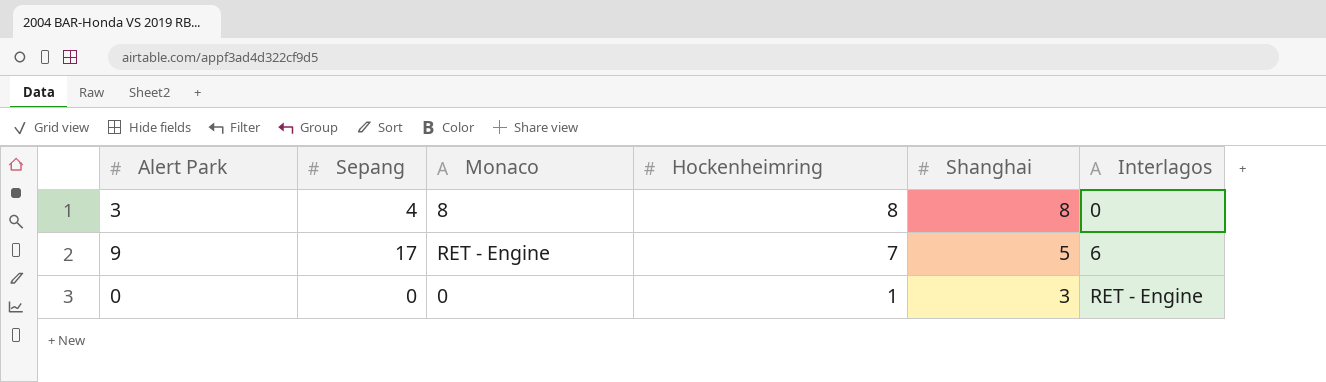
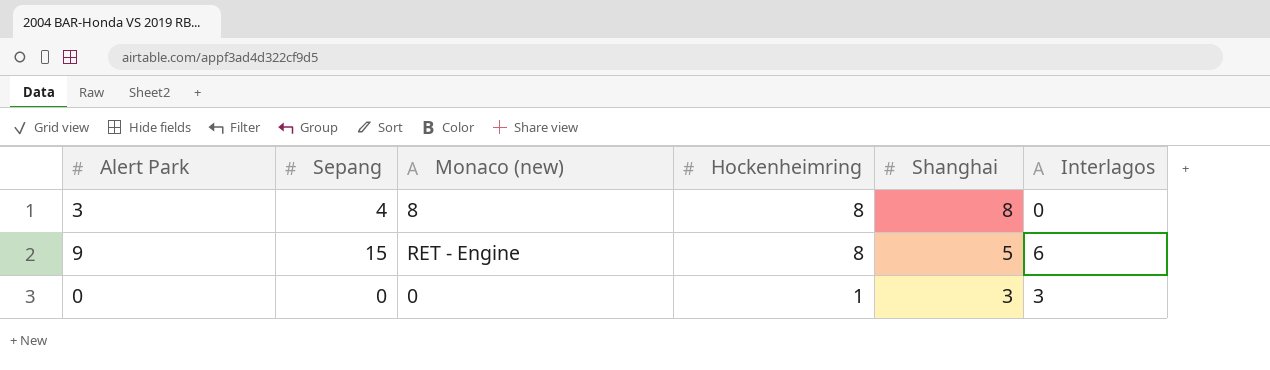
column name: Monaco -> Monaco (new)
9 | Sepang: 17 -> 15
9 | Hockenheimring: 7 -> 8
0 | Interlagos: RET - Engine -> 3

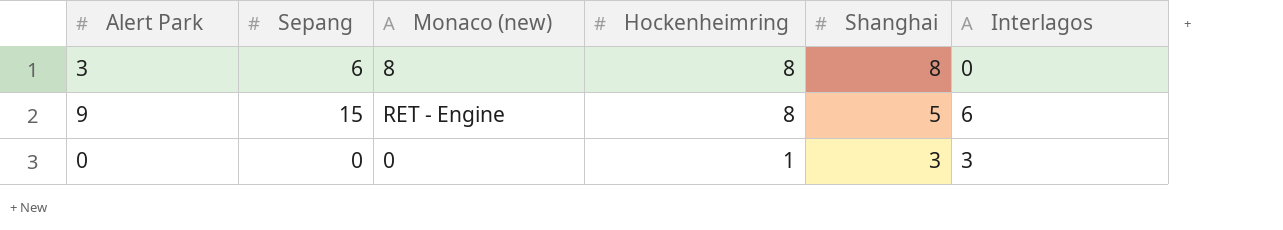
3 | Sepang: 4 -> 6

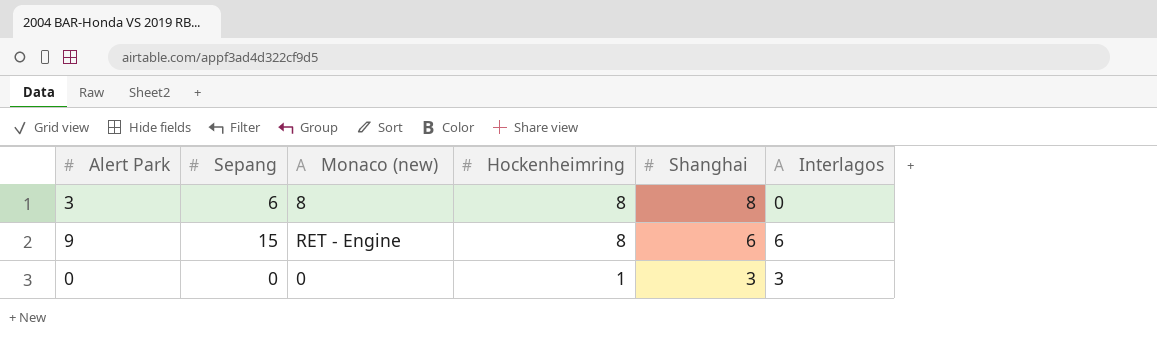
9 | Shanghai: 5 -> 6

